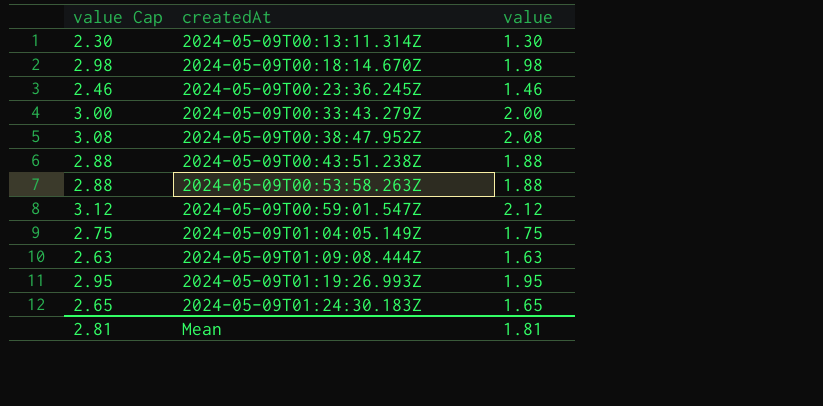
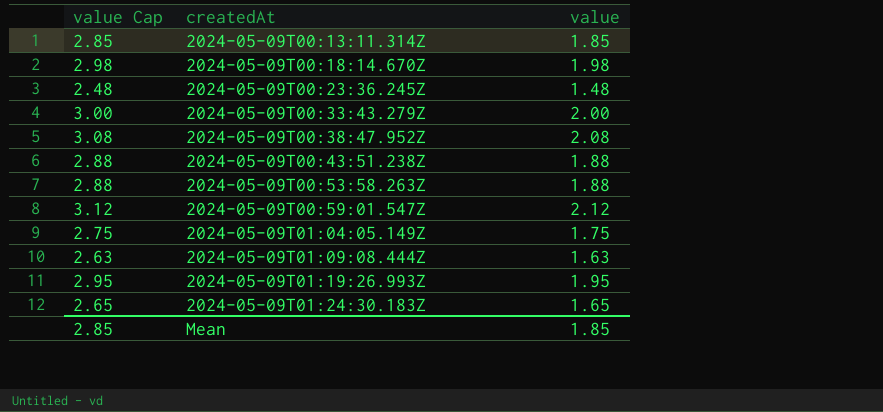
2024-05-09T00:13:11.314Z | value Cap: 2.30 -> 2.85
2024-05-09T00:13:11.314Z | value: 1.30 -> 1.85
2024-05-09T00:23:36.245Z | value Cap: 2.46 -> 2.48
2024-05-09T00:23:36.245Z | value: 1.46 -> 1.48
Mean | value Cap: 2.81 -> 2.85
Mean | value: 1.81 -> 1.85

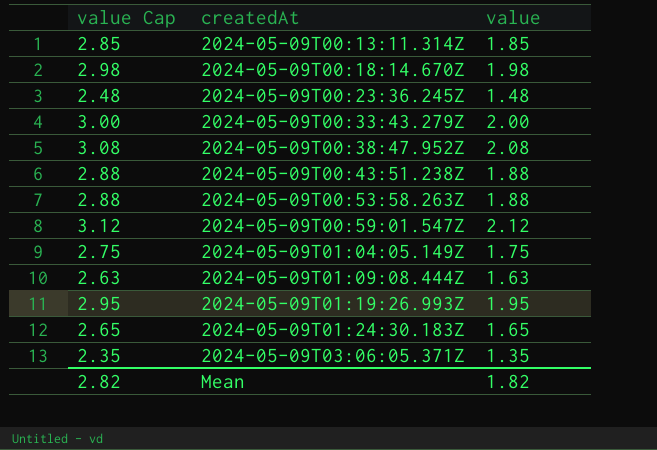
row 2024-05-09T03:06:05.371Z: none -> 2.35 | 1.35
Mean | value Cap: 2.85 -> 2.82
Mean | value: 1.85 -> 1.82

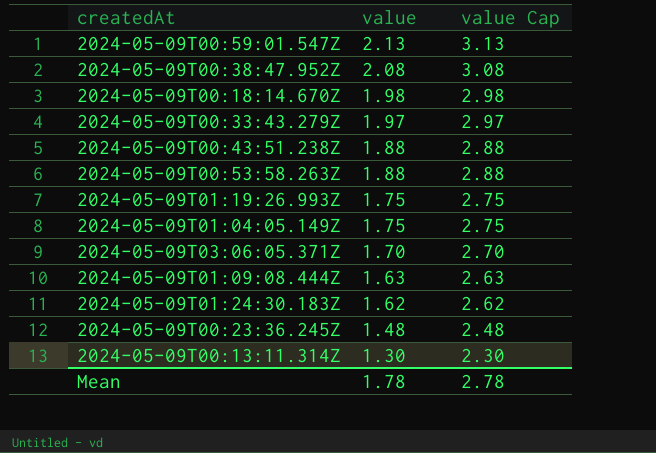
row order: createdAt ascending -> value descending
column value Cap | position: 1 -> 3
2024-05-09T00:59:01.547Z | value: 2.12 -> 2.13
2024-05-09T00:59:01.547Z | value Cap: 3.12 -> 3.13
2024-05-09T00:33:43.279Z | value: 2.00 -> 1.97
2024-05-09T00:33:43.279Z | value Cap: 3.00 -> 2.97
2024-05-09T01:19:26.993Z | value: 1.95 -> 1.75
2024-05-09T01:19:26.993Z | value Cap: 2.95 -> 2.75
2024-05-09T03:06:05.371Z | value: 1.35 -> 1.70
2024-05-09T03:06:05.371Z | value Cap: 2.35 -> 2.70
2024-05-09T01:24:30.183Z | value: 1.65 -> 1.62
2024-05-09T01:24:30.183Z | value Cap: 2.65 -> 2.62
2024-05-09T00:13:11.314Z | value: 1.85 -> 1.30
2024-05-09T00:13:11.314Z | value Cap: 2.85 -> 2.30
Mean | value: 1.82 -> 1.78
Mean | value Cap: 2.82 -> 2.78

